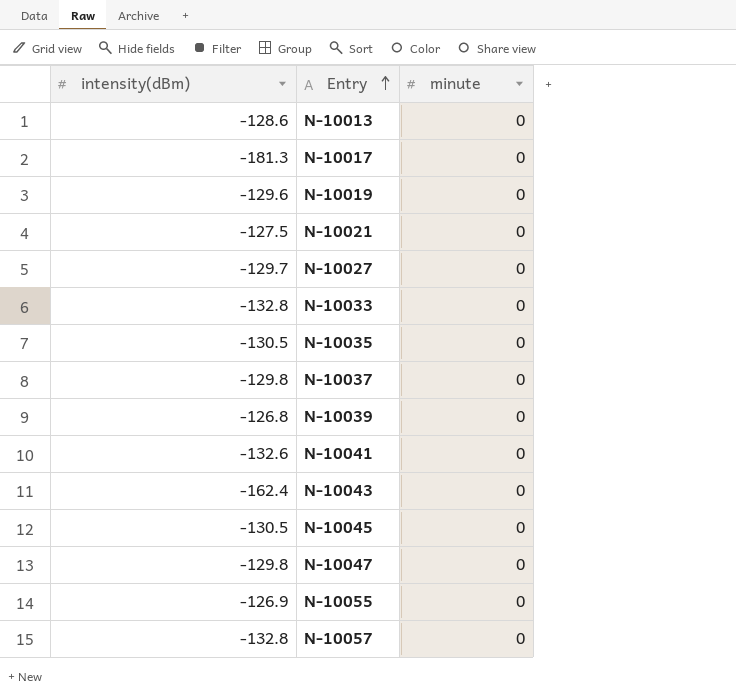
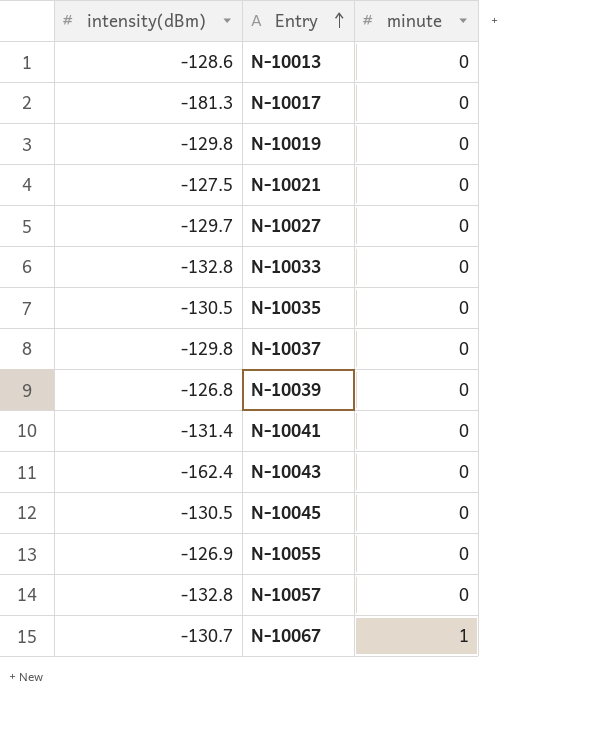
row N-10047: -129.8 | 0 -> none
N-10019 | intensity(dBm): -129.6 -> -129.8
N-10041 | intensity(dBm): -132.6 -> -131.4
row N-10067: none -> -130.7 | 1

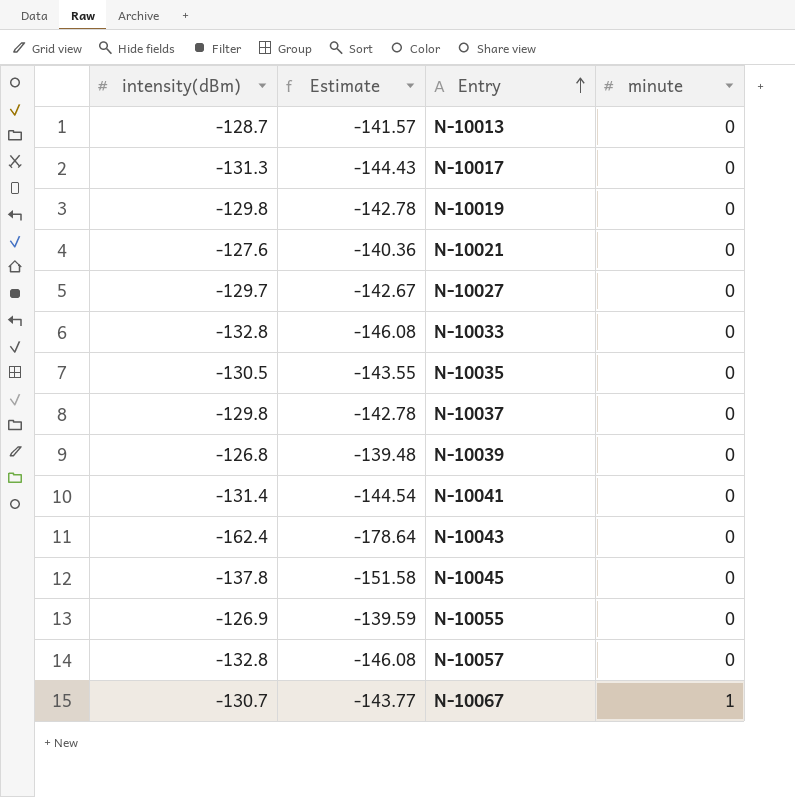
column Estimate | formula: none -> [intensity(dBm)] * 1.1
N-10013 | intensity(dBm): -128.6 -> -128.7
N-10017 | intensity(dBm): -181.3 -> -131.3
N-10021 | intensity(dBm): -127.5 -> -127.6
N-10045 | intensity(dBm): -130.5 -> -137.8

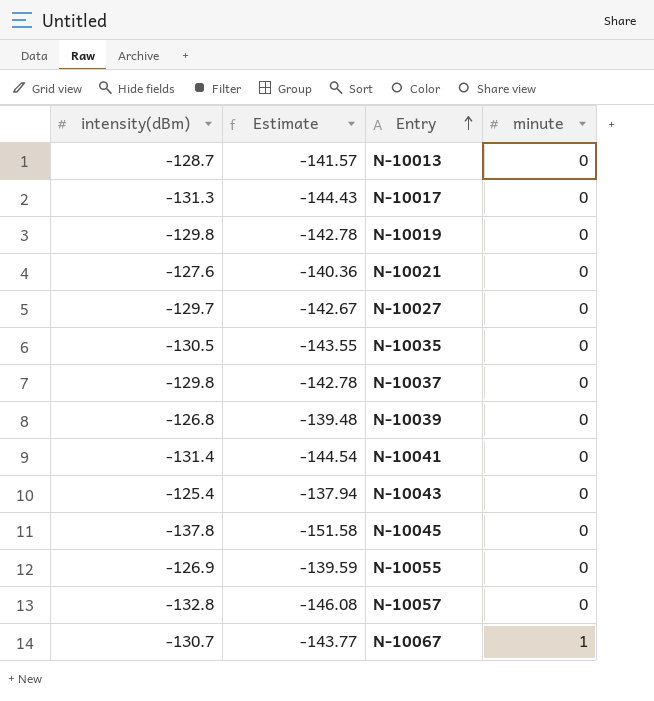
row N-10033: -132.8 | -146.08 | 0 -> none
N-10043 | intensity(dBm): -162.4 -> -125.4
N-10043 | Estimate: -178.64 -> -137.94

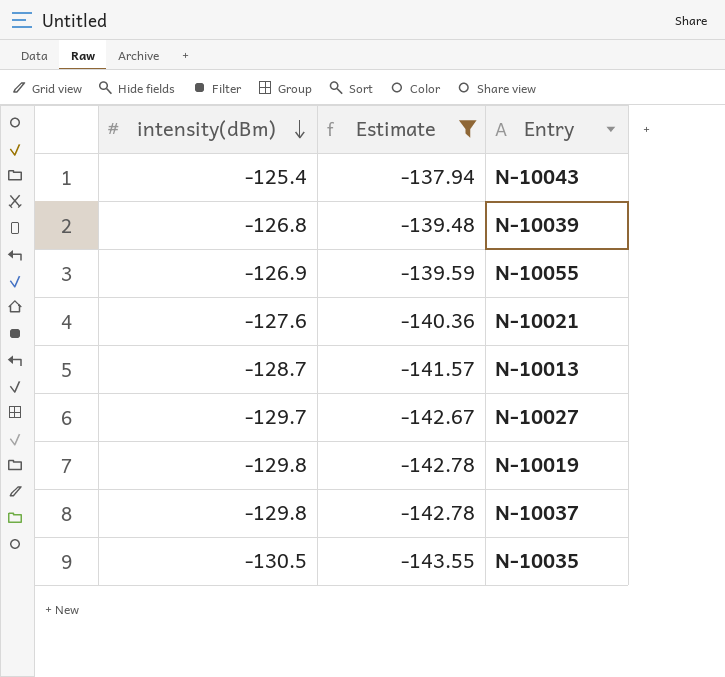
filter: none -> Estimate >= -143.55
row order: Entry ascending -> intensity(dBm) descending
column minute | position: 4 -> none

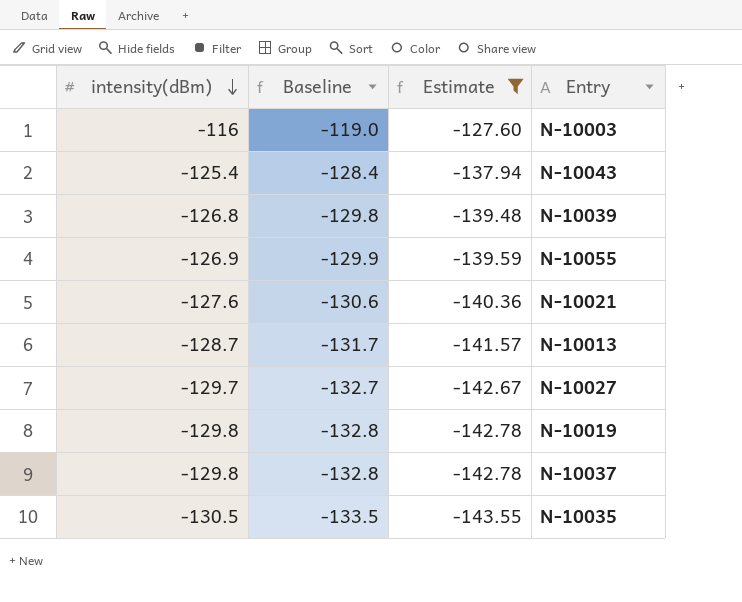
column Baseline | formula: none -> [intensity(dBm)] - 3
row N-10003: none -> -116 | -119.0 | -127.60

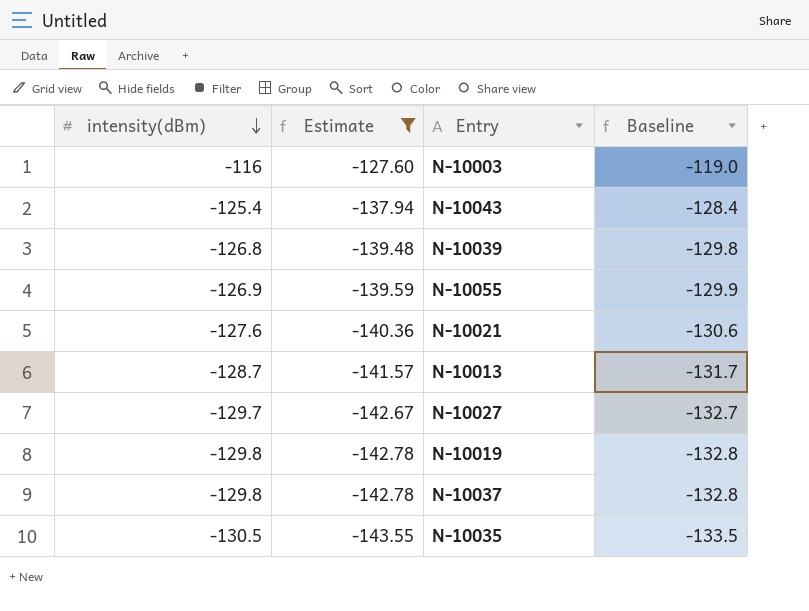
column Baseline | position: 2 -> 4

